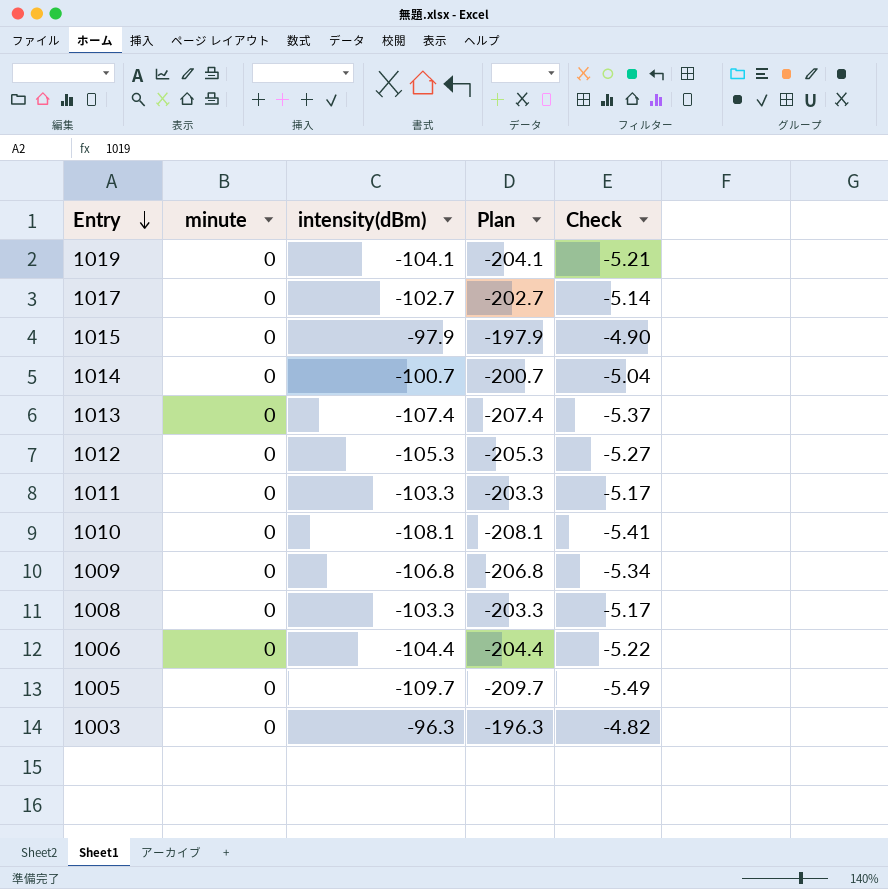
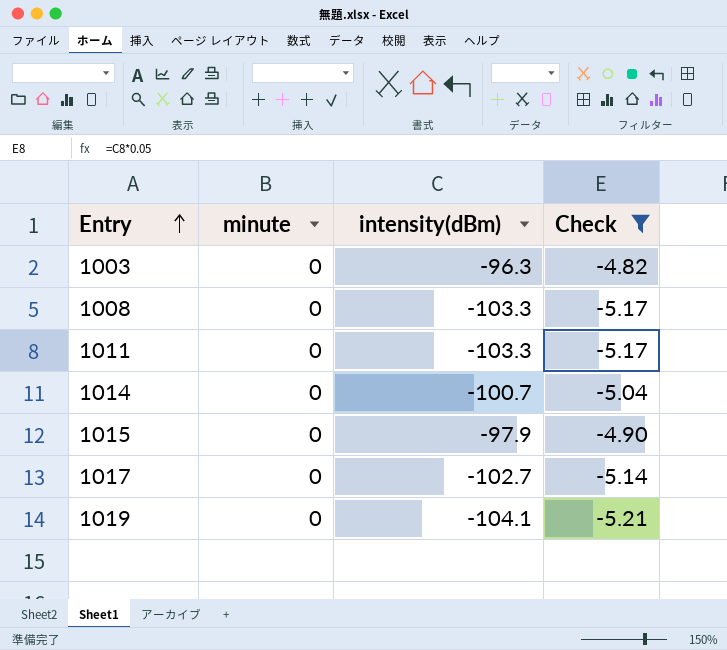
filter: none -> Check >= -5.21
row order: Entry descending -> Entry ascending
column Plan | formula: [intensity(dBm)] - 100 -> none

